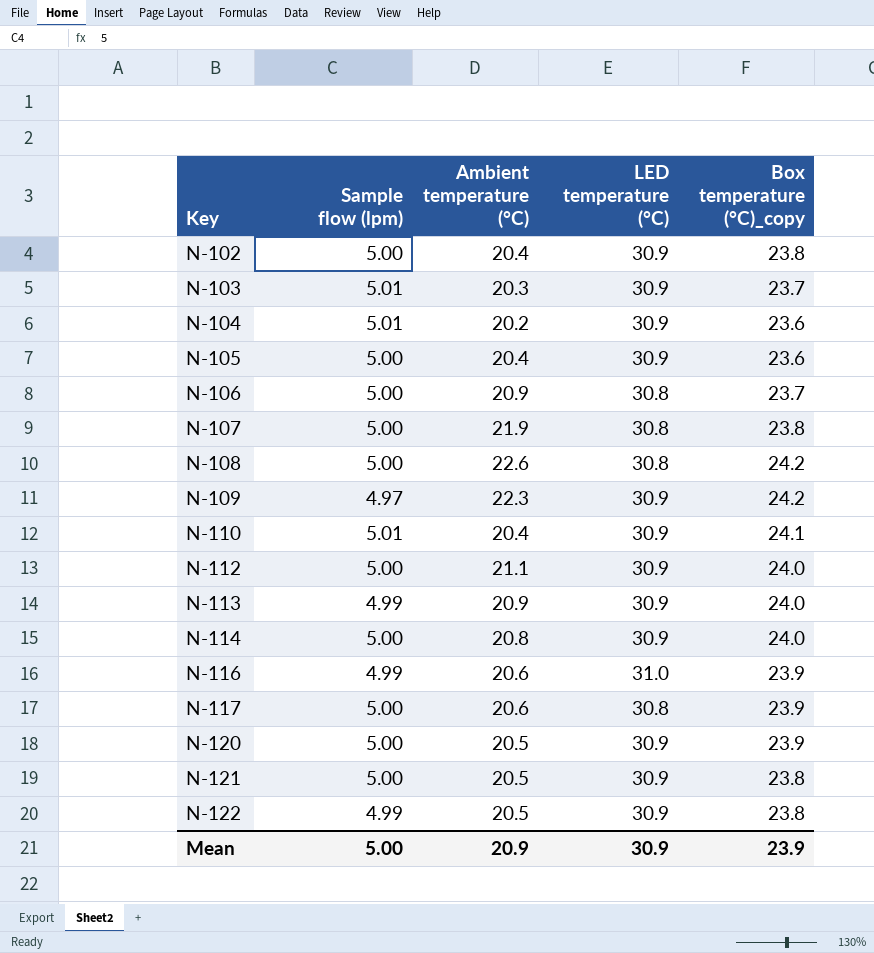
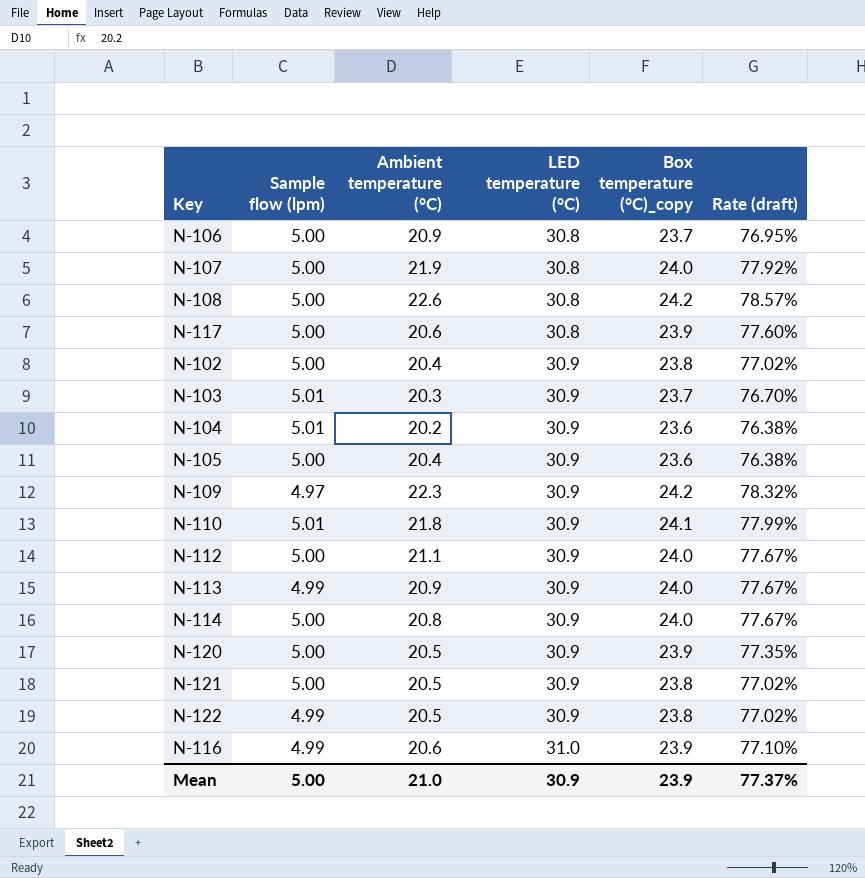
row order: Key ascending -> LED temperature (°C) ascending
column Rate (draft) | formula: none -> [Box temperature (°C)_copy] / [LED temperature (°C)]
N-107 | Box temperature (°C)_copy: 23.8 -> 24.0
N-110 | Ambient temperature (°C): 20.4 -> 21.8
Mean | Ambient temperature (°C): 20.9 -> 21.0

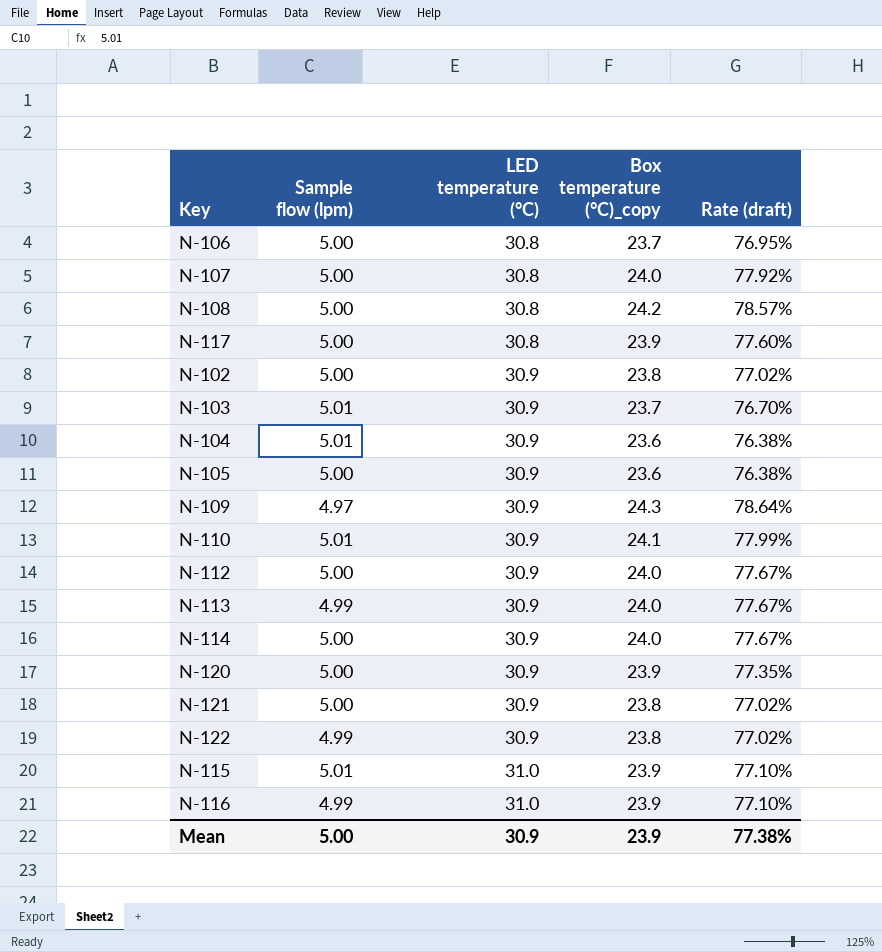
column Ambient temperature (°C) | position: 3 -> none
N-109 | Box temperature (°C)_copy: 24.2 -> 24.3
N-109 | Rate (draft): 78.32% -> 78.64%
row N-115: none -> 5.01 | 31.0 | 23.9 | 77.10%
Mean | Rate (draft): 77.37% -> 77.38%

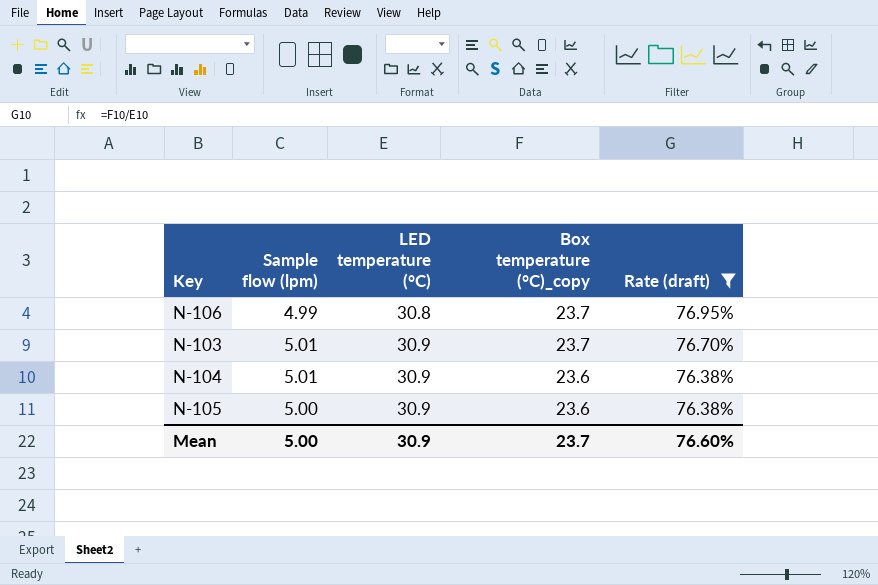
filter: none -> Rate (draft) <= 76.95%
N-106 | Sample flow (lpm): 5.00 -> 4.99
Mean | Box temperature (°C)_copy: 23.9 -> 23.7
Mean | Rate (draft): 77.38% -> 76.60%

